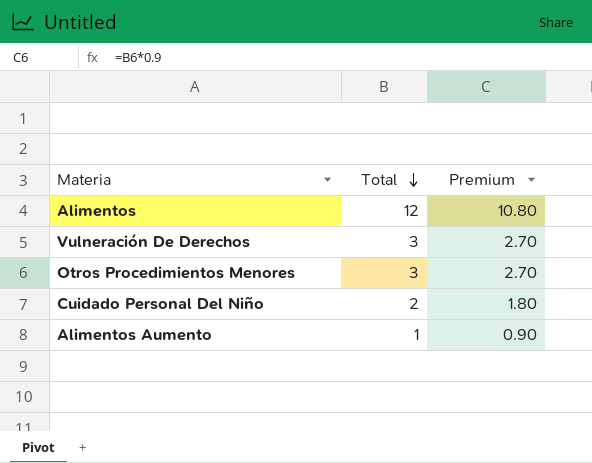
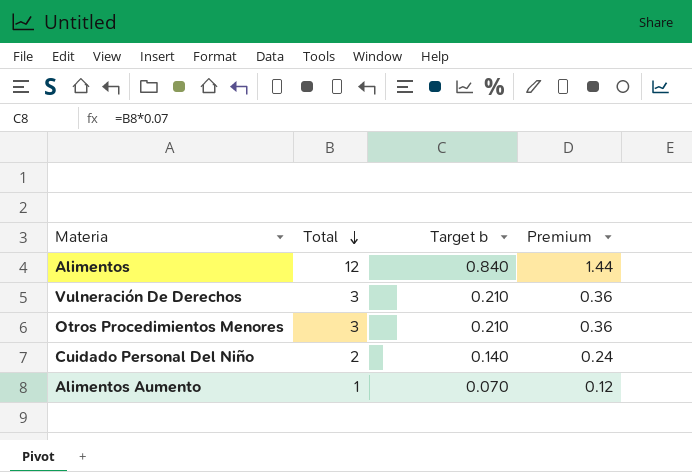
column Target b | formula: none -> [Total] * 0.07
column Premium | formula: [Total] * 0.9 -> [Total] * 0.12

